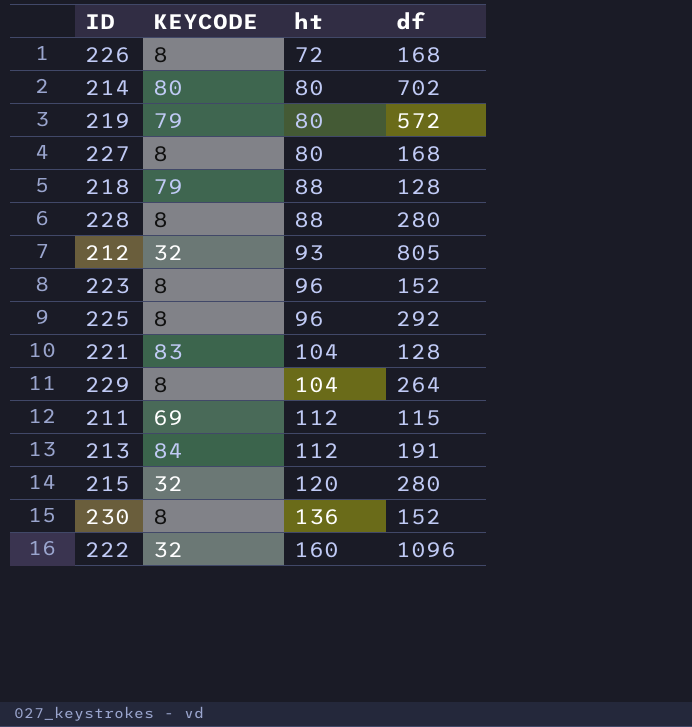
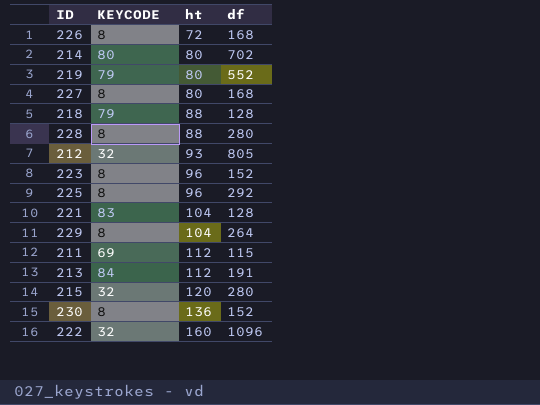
219 | df: 572 -> 552

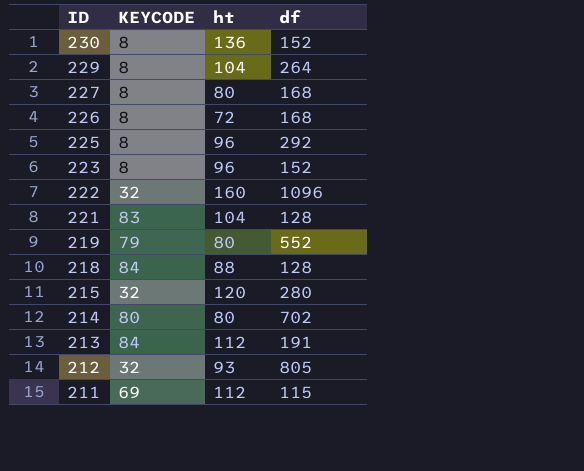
row order: ht ascending -> ID descending
row 228: 8 | 88 | 280 -> none
218 | KEYCODE: 79 -> 84

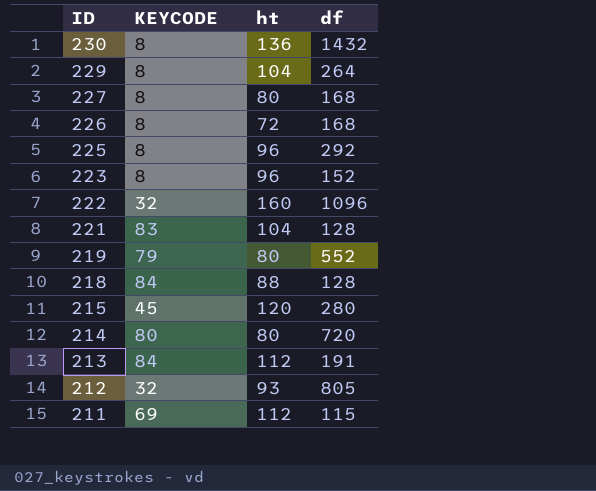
230 | df: 152 -> 1432
215 | KEYCODE: 32 -> 45
214 | df: 702 -> 720

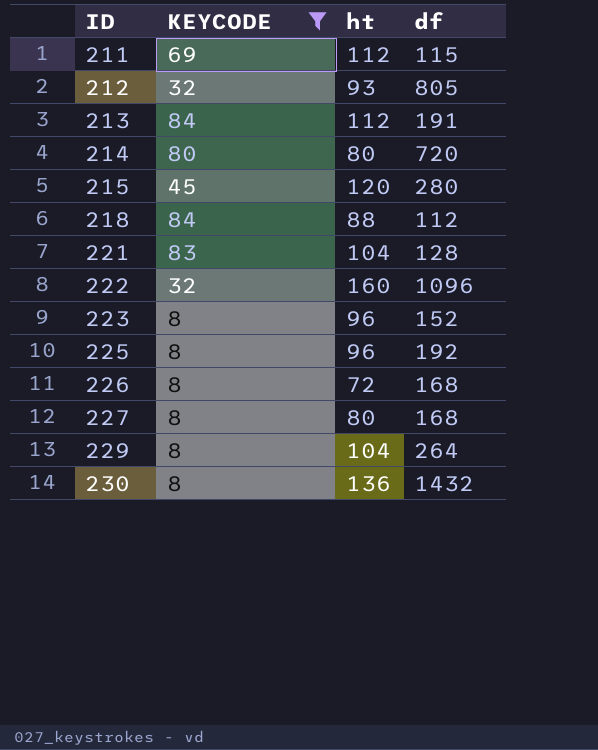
filter: none -> KEYCODE != 79
row order: ID descending -> ID ascending
218 | df: 128 -> 112
225 | df: 292 -> 192

